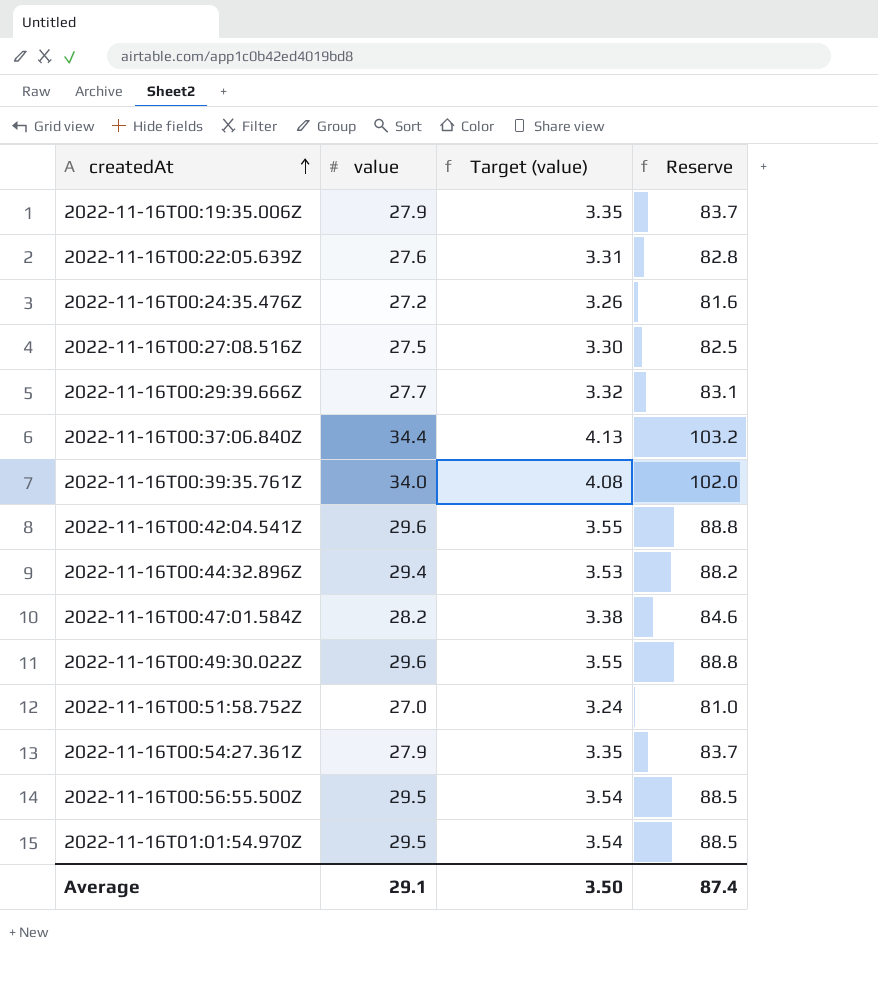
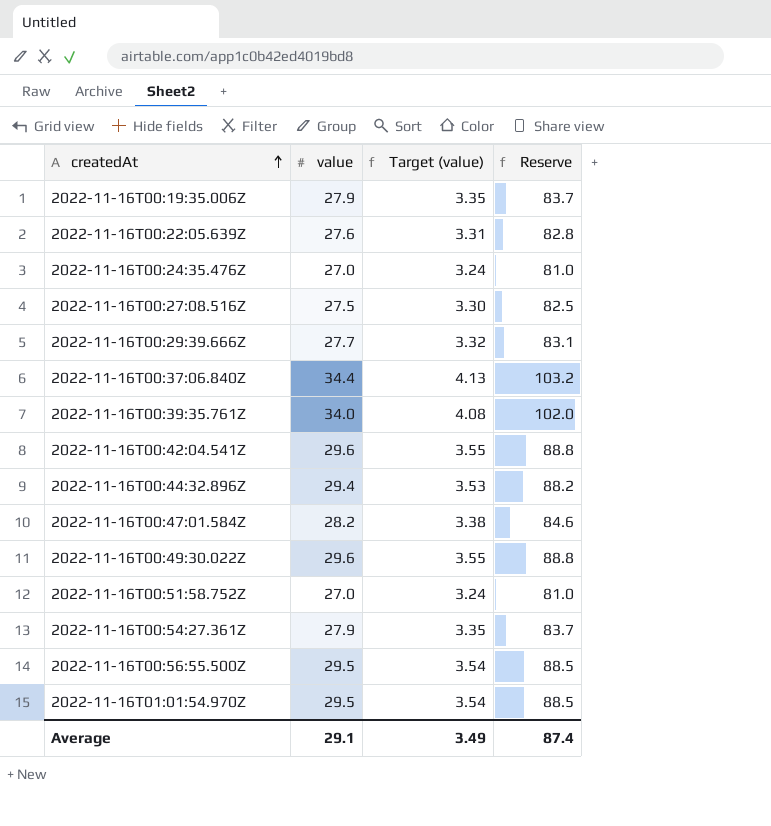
2022-11-16T00:24:35.476Z | value: 27.2 -> 27.0
2022-11-16T00:24:35.476Z | Target (value): 3.26 -> 3.24
2022-11-16T00:24:35.476Z | Reserve: 81.6 -> 81.0
Average | Target (value): 3.50 -> 3.49

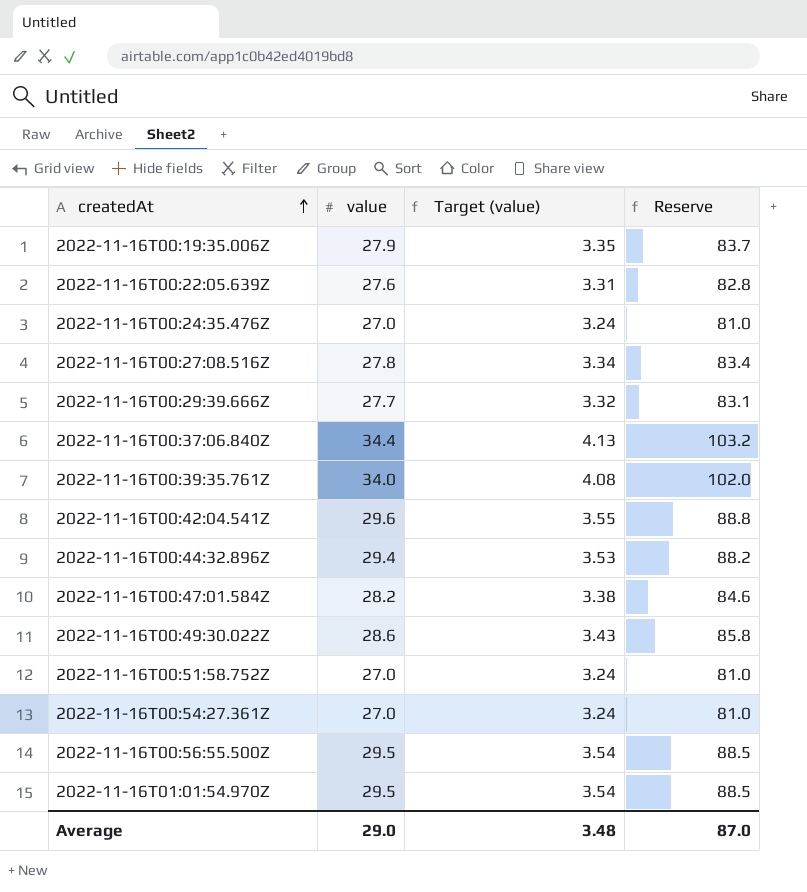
2022-11-16T00:27:08.516Z | value: 27.5 -> 27.8
2022-11-16T00:27:08.516Z | Target (value): 3.30 -> 3.34
2022-11-16T00:27:08.516Z | Reserve: 82.5 -> 83.4
2022-11-16T00:49:30.022Z | value: 29.6 -> 28.6
2022-11-16T00:49:30.022Z | Target (value): 3.55 -> 3.43
2022-11-16T00:49:30.022Z | Reserve: 88.8 -> 85.8
2022-11-16T00:54:27.361Z | value: 27.9 -> 27.0
2022-11-16T00:54:27.361Z | Target (value): 3.35 -> 3.24
2022-11-16T00:54:27.361Z | Reserve: 83.7 -> 81.0
Average | value: 29.1 -> 29.0
Average | Target (value): 3.49 -> 3.48
Average | Reserve: 87.4 -> 87.0

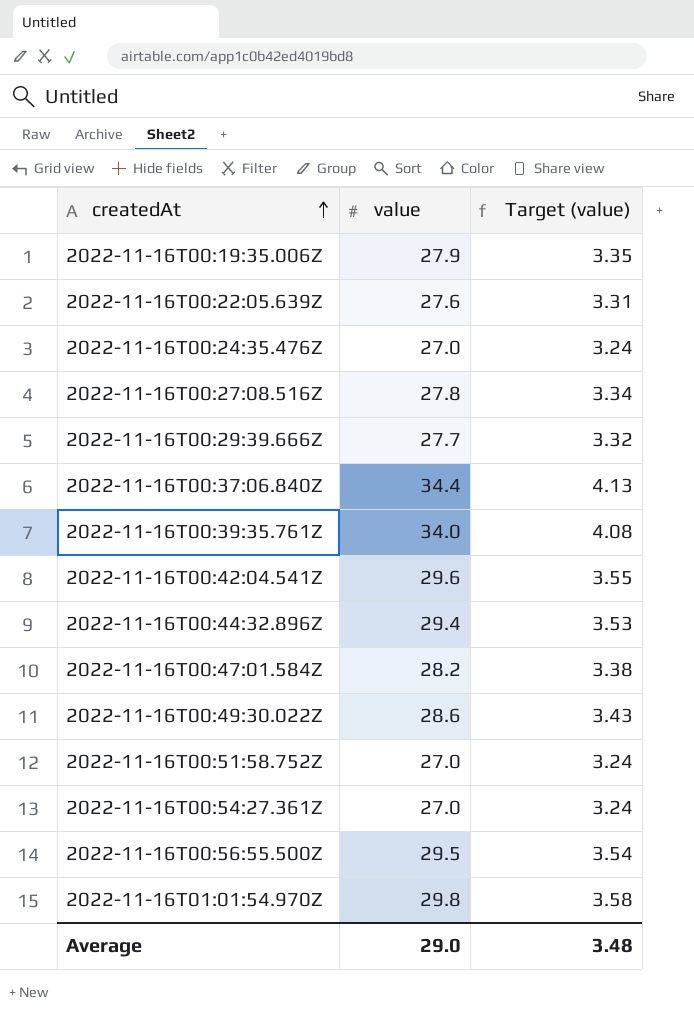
column Reserve | formula: [value] * 3 -> none
2022-11-16T01:01:54.970Z | value: 29.5 -> 29.8
2022-11-16T01:01:54.970Z | Target (value): 3.54 -> 3.58

